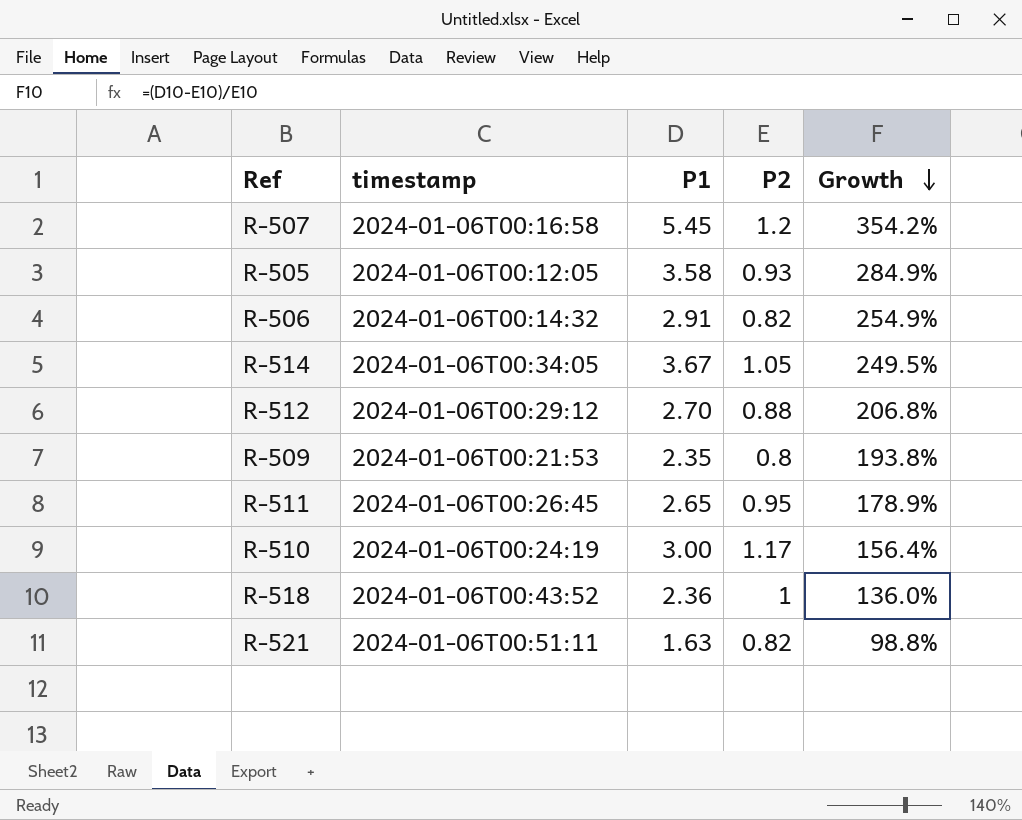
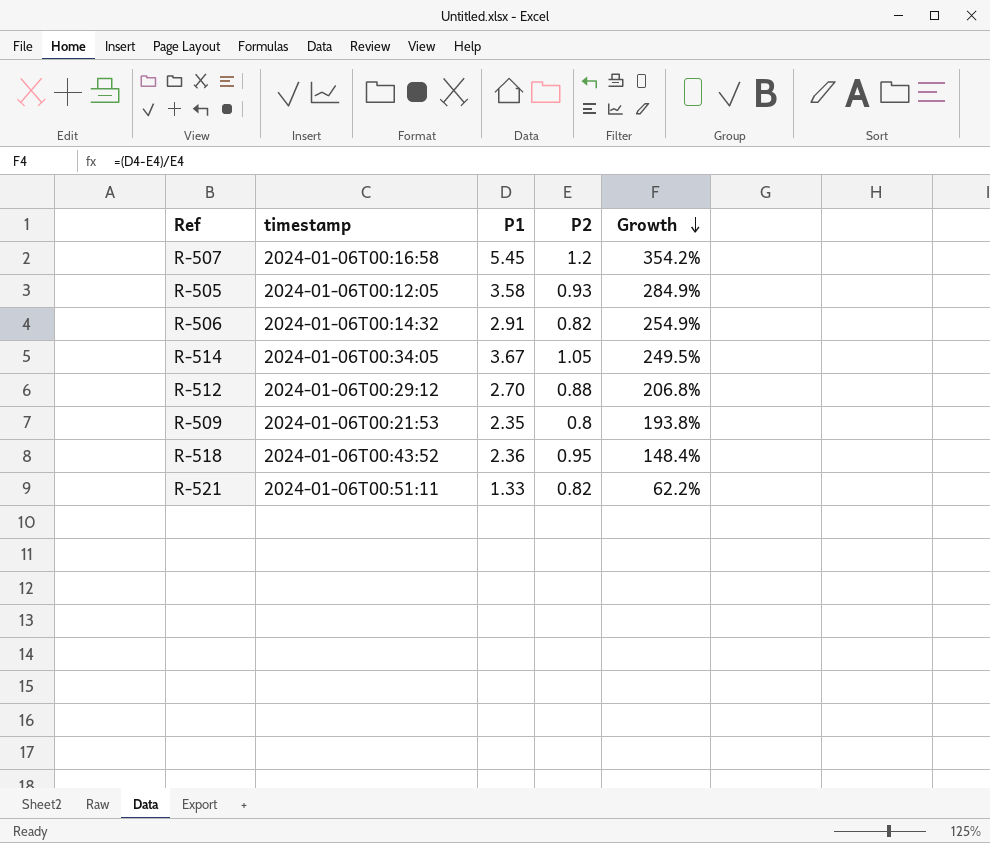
row R-511: 2024-01-06T00:26:45 | 2.65 | 0.95 | 178.9% -> none
row R-510: 2024-01-06T00:24:19 | 3.00 | 1.17 | 156.4% -> none
R-518 | P2: 1 -> 0.95
R-518 | Growth: 136.0% -> 148.4%
R-521 | P1: 1.63 -> 1.33
R-521 | Growth: 98.8% -> 62.2%

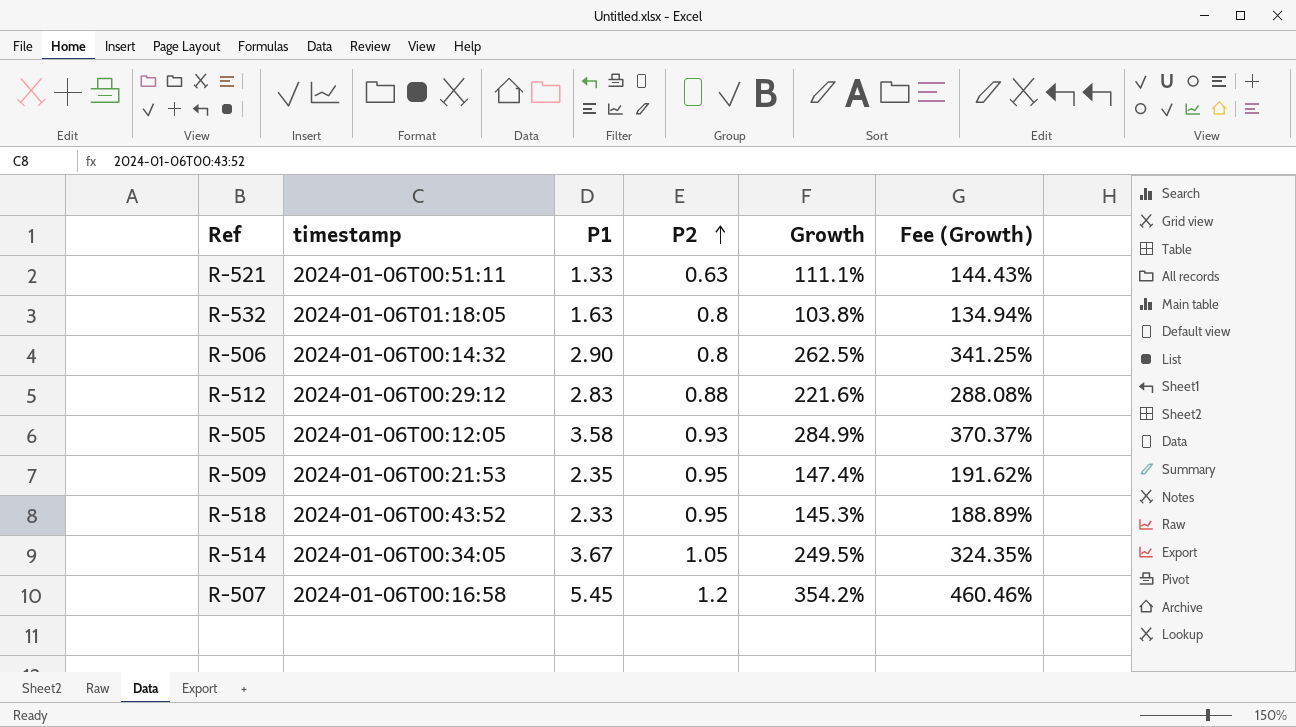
row order: Growth descending -> P2 ascending
column Fee (Growth) | formula: none -> [Growth] * 1.3
R-521 | P2: 0.82 -> 0.63
R-521 | Growth: 62.2% -> 111.1%
row R-532: none -> 2024-01-06T01:18:05 | 1.63 | 0.8 | 103.8% | 134.94%
R-506 | P1: 2.91 -> 2.90
R-506 | P2: 0.82 -> 0.8
R-506 | Growth: 254.9% -> 262.5%
R-512 | P1: 2.70 -> 2.83
R-512 | Growth: 206.8% -> 221.6%
R-509 | P2: 0.8 -> 0.95
R-509 | Growth: 193.8% -> 147.4%
R-518 | P1: 2.36 -> 2.33
R-518 | Growth: 148.4% -> 145.3%

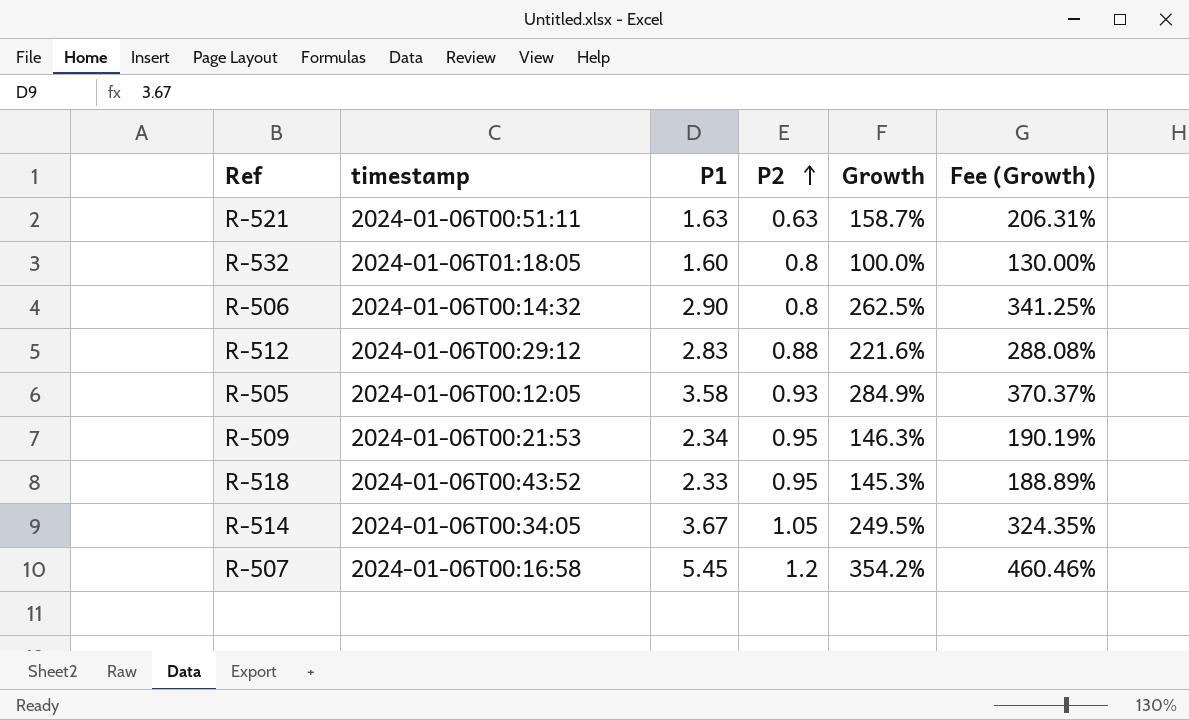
R-521 | P1: 1.33 -> 1.63
R-521 | Growth: 111.1% -> 158.7%
R-521 | Fee (Growth): 144.43% -> 206.31%
R-532 | P1: 1.63 -> 1.60
R-532 | Growth: 103.8% -> 100.0%
R-532 | Fee (Growth): 134.94% -> 130.00%
R-509 | P1: 2.35 -> 2.34
R-509 | Growth: 147.4% -> 146.3%
R-509 | Fee (Growth): 191.62% -> 190.19%

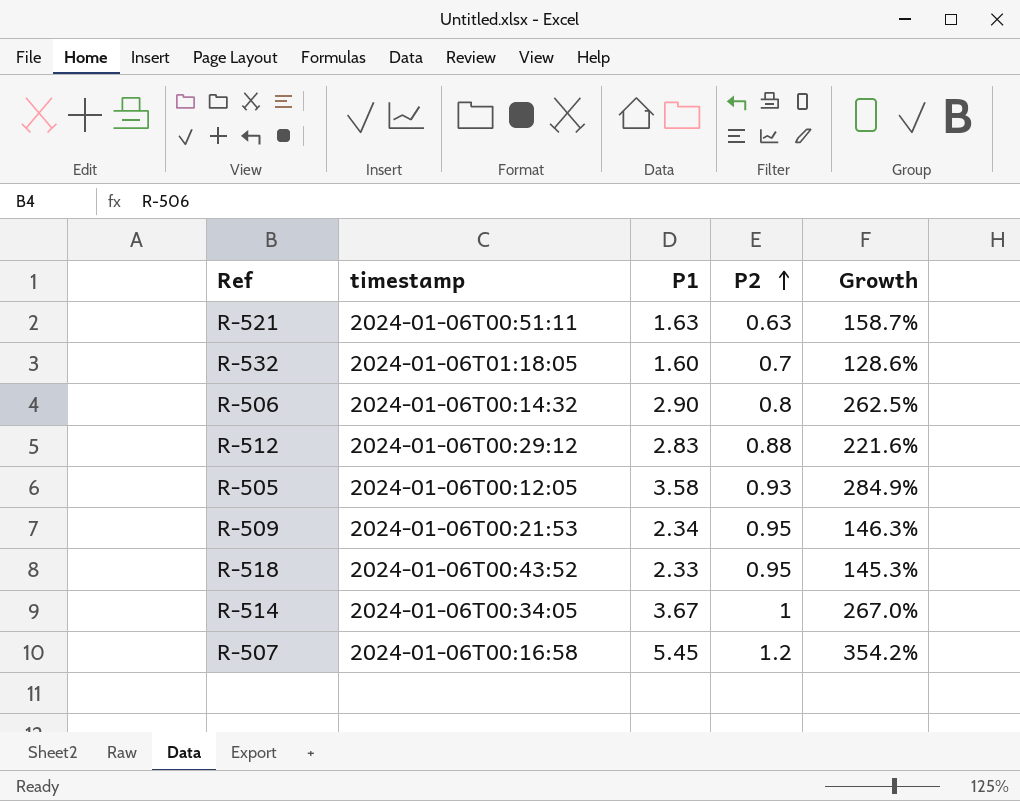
column Fee (Growth) | formula: [Growth] * 1.3 -> none
R-532 | P2: 0.8 -> 0.7
R-532 | Growth: 100.0% -> 128.6%
R-514 | P2: 1.05 -> 1
R-514 | Growth: 249.5% -> 267.0%

